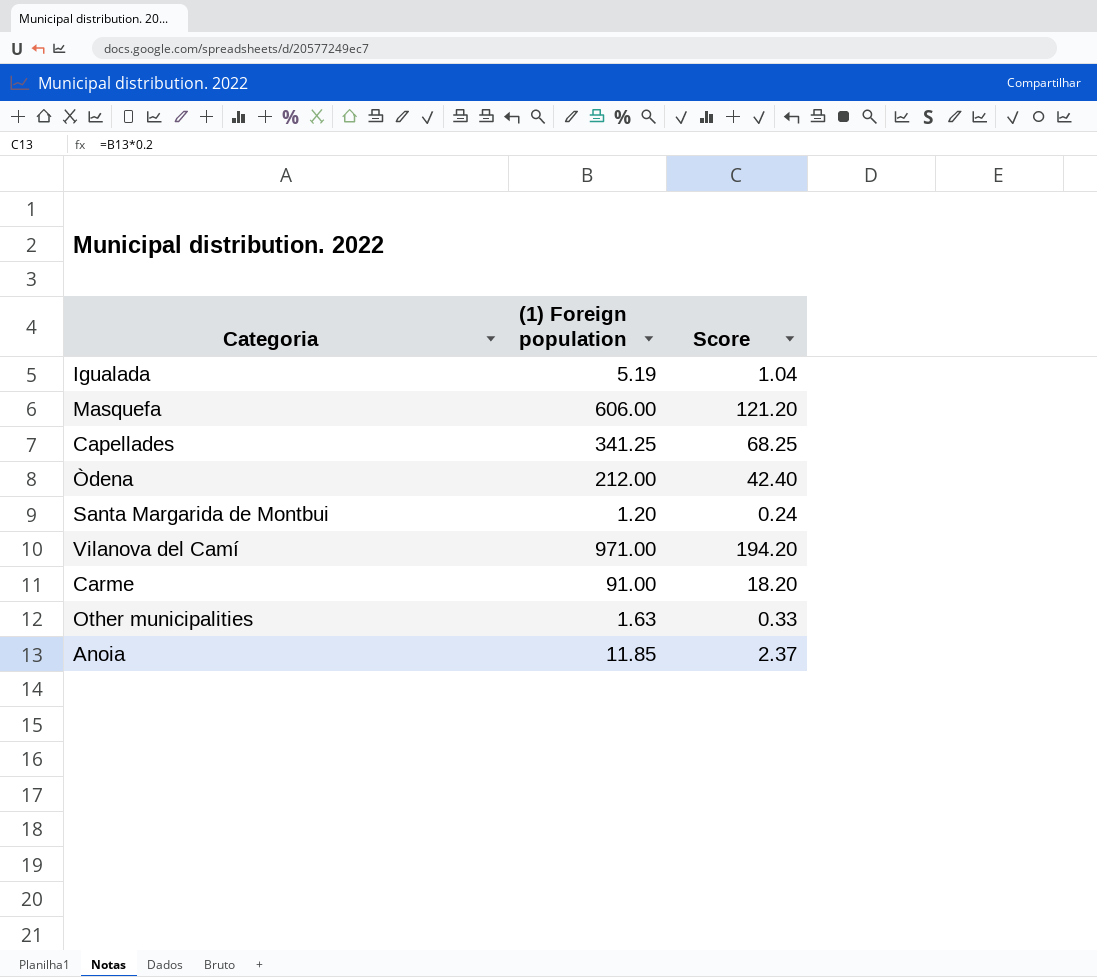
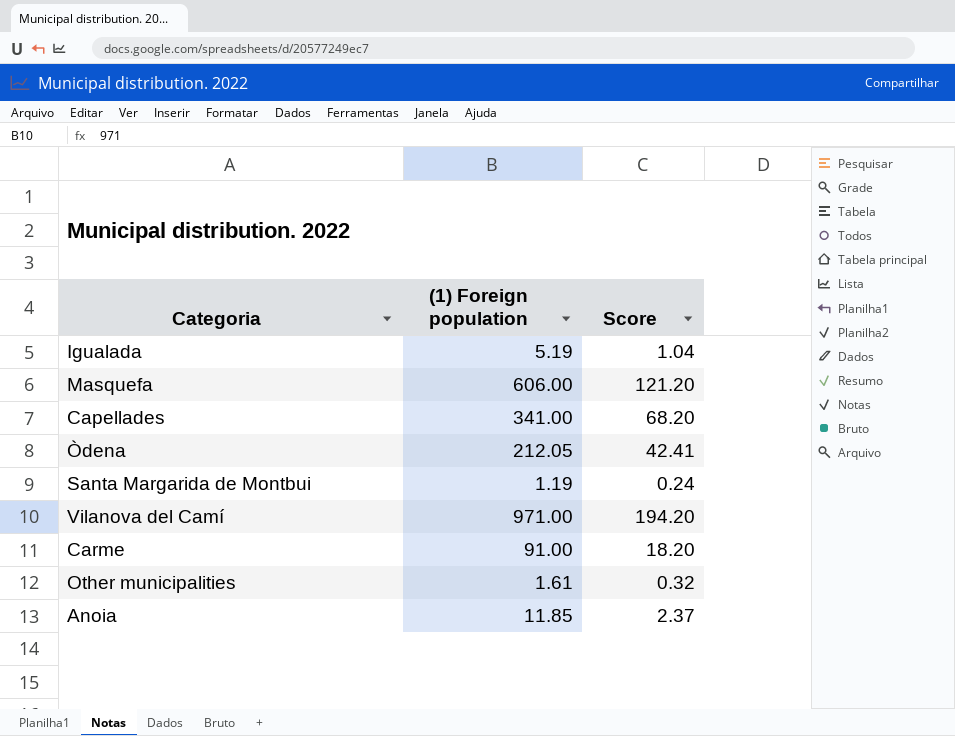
Capellades | (1) Foreign population: 341.25 -> 341.00
Capellades | Score: 68.25 -> 68.20
Òdena | (1) Foreign population: 212.00 -> 212.05
Òdena | Score: 42.40 -> 42.41
Santa Margarida de Montbui | (1) Foreign population: 1.20 -> 1.19
Other municipalities | (1) Foreign population: 1.63 -> 1.61
Other municipalities | Score: 0.33 -> 0.32

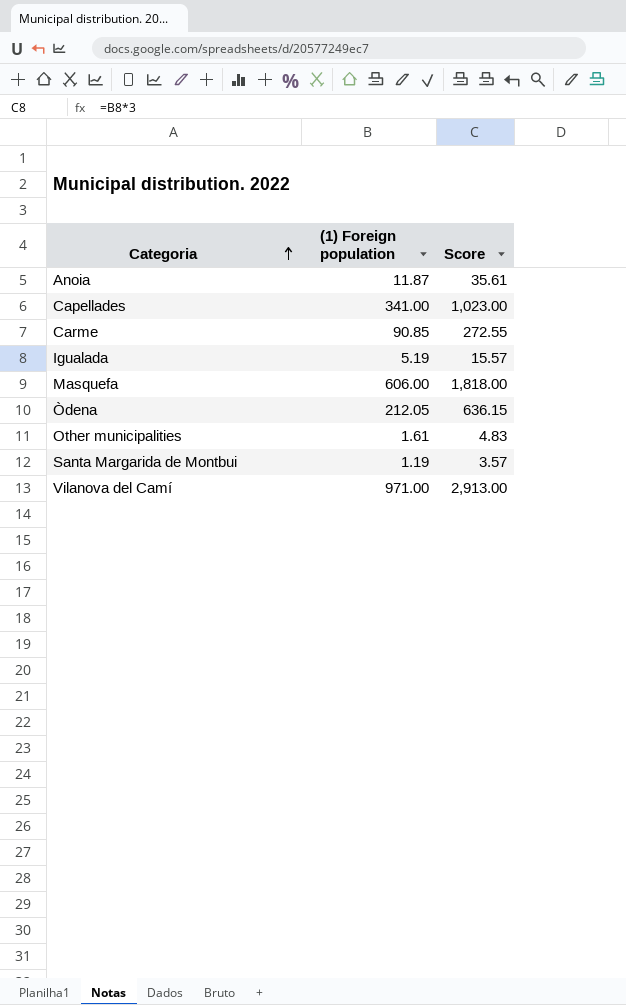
row order: none -> Categoria ascending
column Score | formula: [(1) Foreign population] * 0.2 -> [(1) Foreign population] * 3
Anoia | (1) Foreign population: 11.85 -> 11.87
Carme | (1) Foreign population: 91.00 -> 90.85

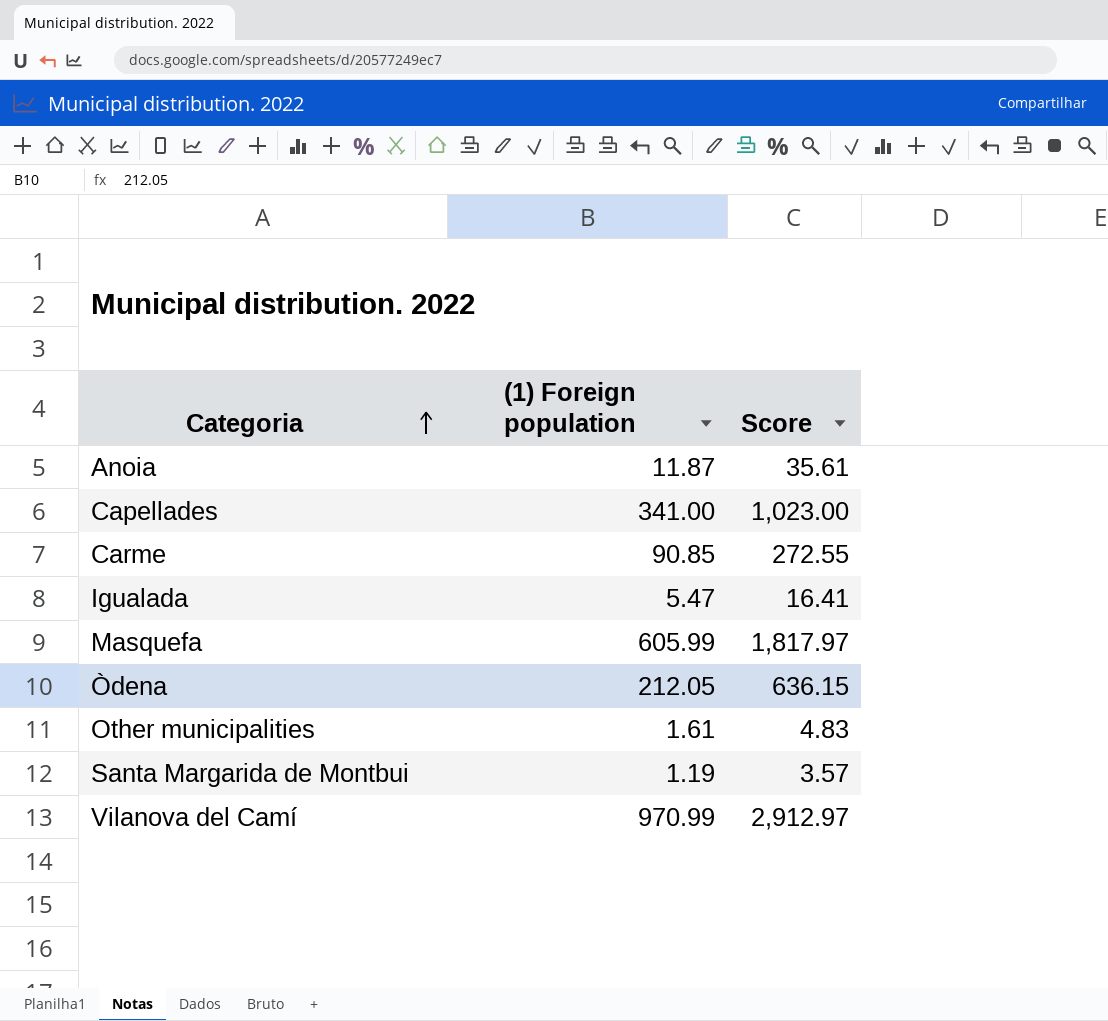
Igualada | (1) Foreign population: 5.19 -> 5.47
Igualada | Score: 15.57 -> 16.41
Masquefa | (1) Foreign population: 606.00 -> 605.99
Masquefa | Score: 1,818.00 -> 1,817.97
Vilanova del Camí | (1) Foreign population: 971.00 -> 970.99
Vilanova del Camí | Score: 2,913.00 -> 2,912.97

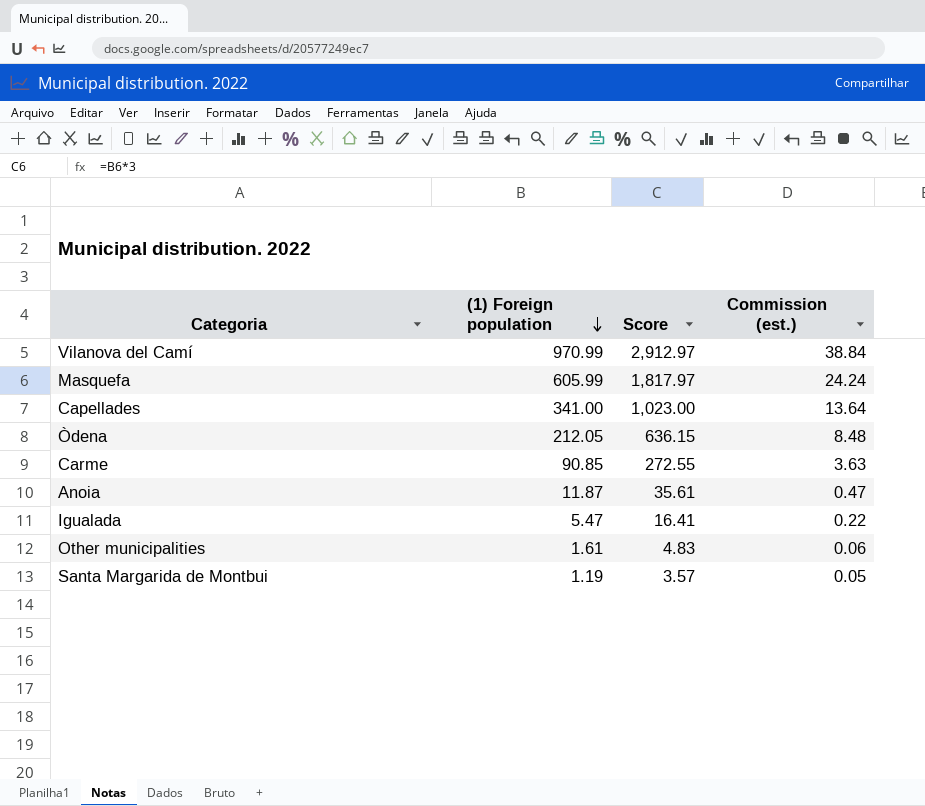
row order: Categoria ascending -> (1) Foreign population descending
column Commission (est.) | formula: none -> [(1) Foreign population] * 0.04

